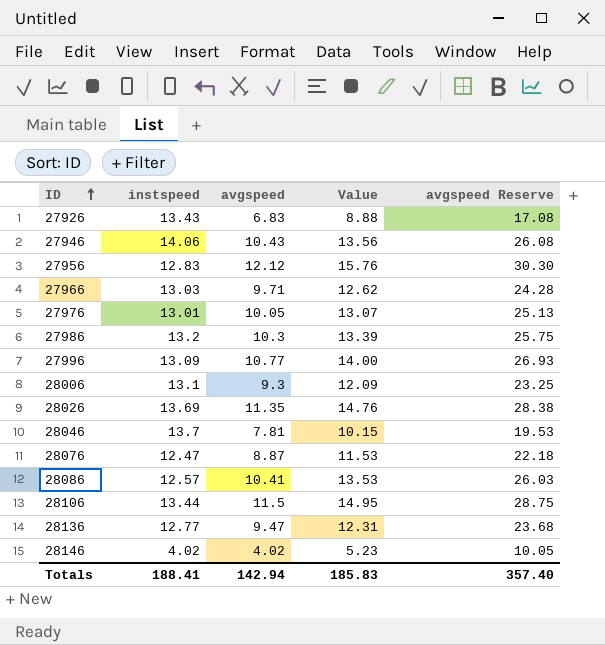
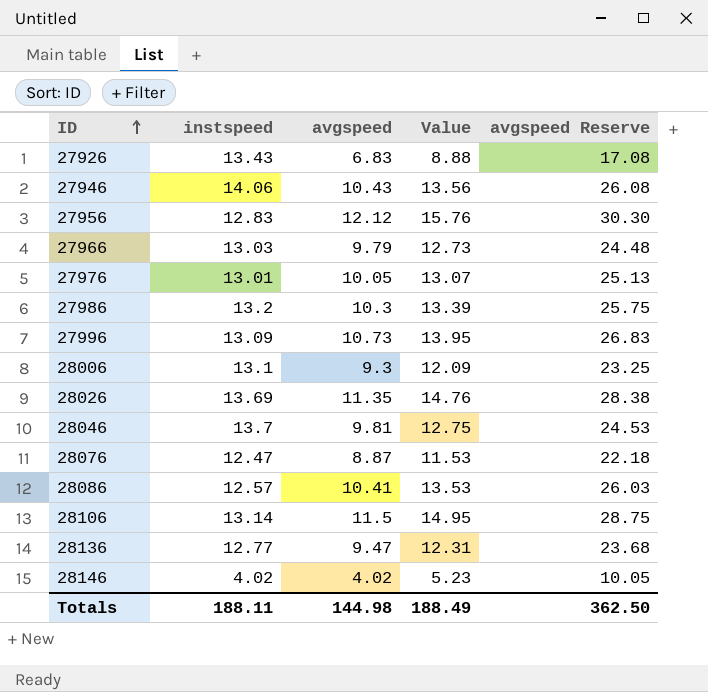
27966 | avgspeed: 9.71 -> 9.79
27966 | Value: 12.62 -> 12.73
27966 | avgspeed Reserve: 24.28 -> 24.48
27996 | avgspeed: 10.77 -> 10.73
27996 | Value: 14.00 -> 13.95
27996 | avgspeed Reserve: 26.93 -> 26.83
28046 | avgspeed: 7.81 -> 9.81
28046 | Value: 10.15 -> 12.75
28046 | avgspeed Reserve: 19.53 -> 24.53
28106 | instspeed: 13.44 -> 13.14
Totals | instspeed: 188.41 -> 188.11
Totals | avgspeed: 142.94 -> 144.98
Totals | Value: 185.83 -> 188.49
Totals | avgspeed Reserve: 357.40 -> 362.50

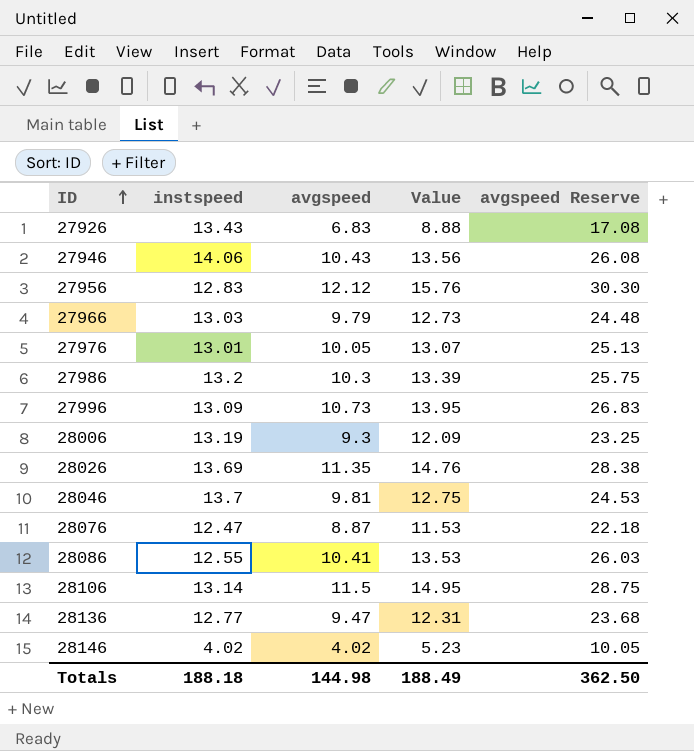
28006 | instspeed: 13.1 -> 13.19
28086 | instspeed: 12.57 -> 12.55
Totals | instspeed: 188.11 -> 188.18

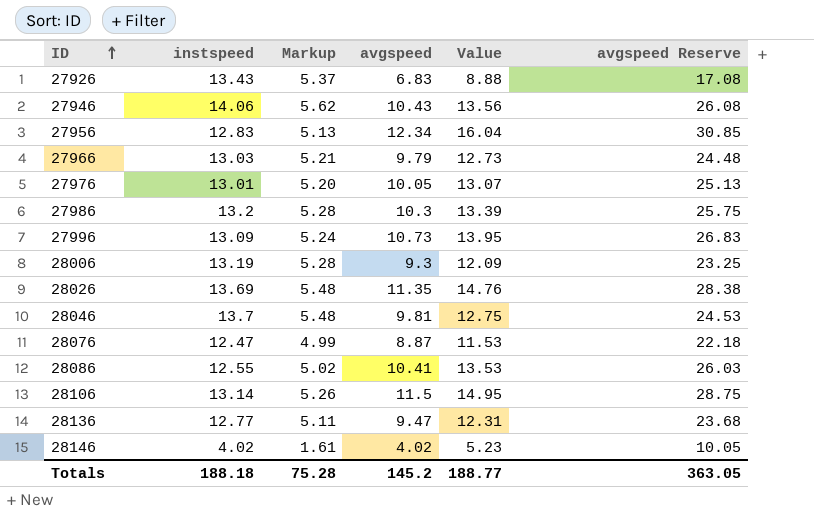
column Markup | formula: none -> [instspeed] * 0.4
27956 | avgspeed: 12.12 -> 12.34
27956 | Value: 15.76 -> 16.04
27956 | avgspeed Reserve: 30.30 -> 30.85
Totals | avgspeed: 144.98 -> 145.2
Totals | Value: 188.49 -> 188.77
Totals | avgspeed Reserve: 362.50 -> 363.05

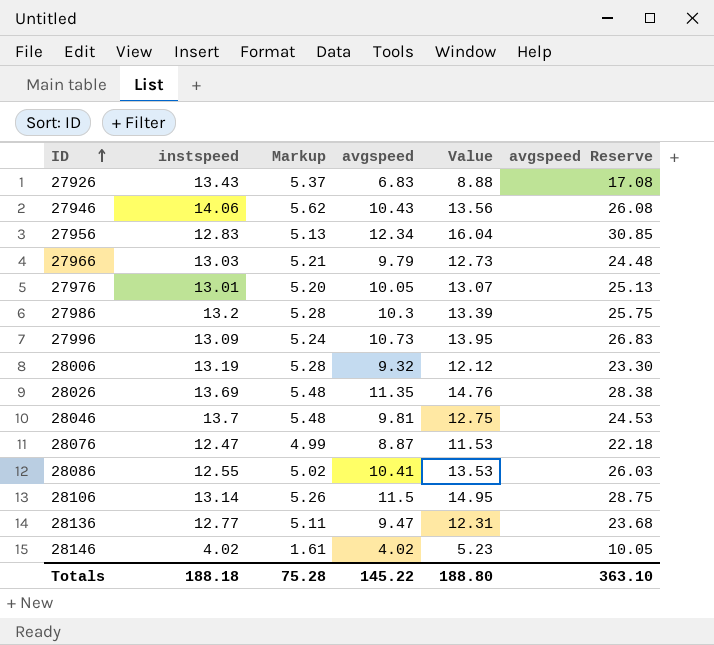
28006 | avgspeed: 9.3 -> 9.32
28006 | Value: 12.09 -> 12.12
28006 | avgspeed Reserve: 23.25 -> 23.30
Totals | avgspeed: 145.2 -> 145.22
Totals | Value: 188.77 -> 188.80
Totals | avgspeed Reserve: 363.05 -> 363.10

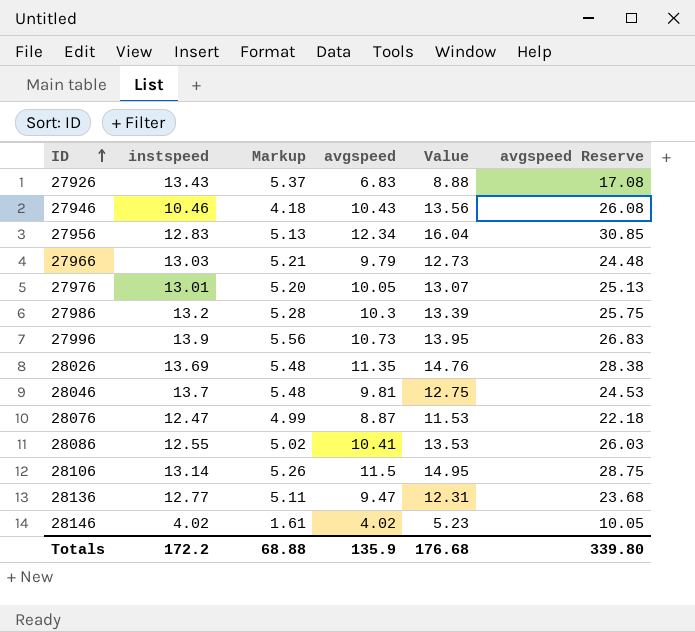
row 28006: 13.19 | 5.28 | 9.32 | 12.12 | 23.30 -> none
27946 | instspeed: 14.06 -> 10.46
27946 | Markup: 5.62 -> 4.18
27996 | instspeed: 13.09 -> 13.9
27996 | Markup: 5.24 -> 5.56
Totals | instspeed: 188.18 -> 172.2
Totals | Markup: 75.28 -> 68.88
Totals | avgspeed: 145.22 -> 135.9
Totals | Value: 188.80 -> 176.68
Totals | avgspeed Reserve: 363.10 -> 339.80

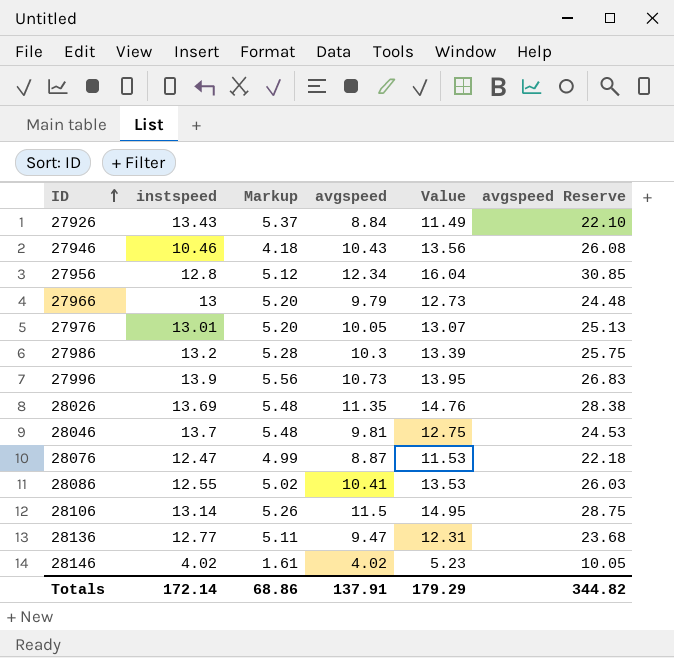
27926 | avgspeed: 6.83 -> 8.84
27926 | Value: 8.88 -> 11.49
27926 | avgspeed Reserve: 17.08 -> 22.10
27956 | instspeed: 12.83 -> 12.8
27956 | Markup: 5.13 -> 5.12
27966 | instspeed: 13.03 -> 13
27966 | Markup: 5.21 -> 5.20
Totals | instspeed: 172.2 -> 172.14
Totals | Markup: 68.88 -> 68.86
Totals | avgspeed: 135.9 -> 137.91
Totals | Value: 176.68 -> 179.29
Totals | avgspeed Reserve: 339.80 -> 344.82

